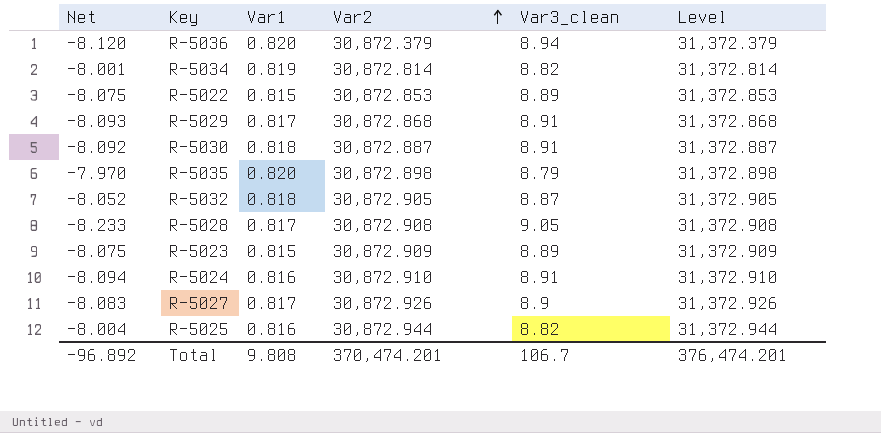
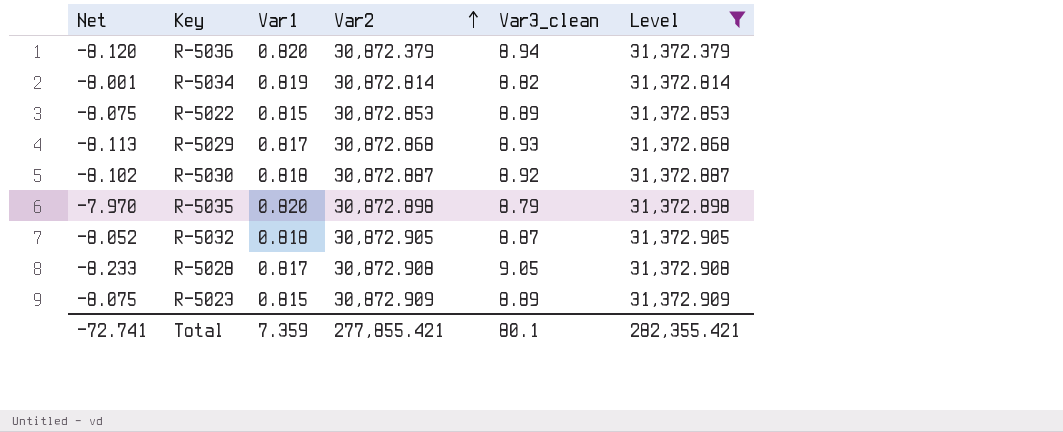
filter: none -> Level <= 31,372.909
R-5029 | Net: -8.093 -> -8.113
R-5029 | Var3_clean: 8.91 -> 8.93
R-5030 | Net: -8.092 -> -8.102
R-5030 | Var3_clean: 8.91 -> 8.92
Total | Net: -96.892 -> -72.741
Total | Var1: 9.808 -> 7.359
Total | Var2: 370,474.201 -> 277,855.421
Total | Var3_clean: 106.7 -> 80.1
Total | Level: 376,474.201 -> 282,355.421

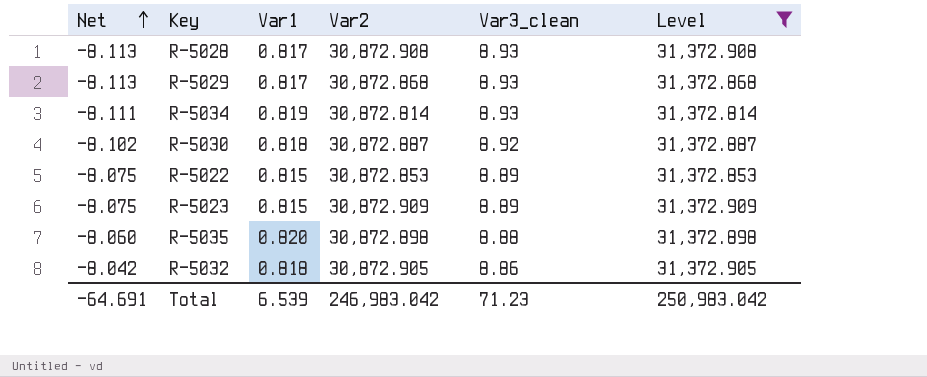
row order: Var2 ascending -> Net ascending
row R-5036: -8.120 | 0.820 | 30,872.379 | 8.94 | 31,372.379 -> none
R-5028 | Net: -8.233 -> -8.113
R-5028 | Var3_clean: 9.05 -> 8.93
R-5034 | Net: -8.001 -> -8.111
R-5034 | Var3_clean: 8.82 -> 8.93
R-5035 | Net: -7.970 -> -8.060
R-5035 | Var3_clean: 8.79 -> 8.88
R-5032 | Net: -8.052 -> -8.042
R-5032 | Var3_clean: 8.87 -> 8.86
Total | Net: -72.741 -> -64.691
Total | Var1: 7.359 -> 6.539
Total | Var2: 277,855.421 -> 246,983.042
Total | Var3_clean: 80.1 -> 71.23
Total | Level: 282,355.421 -> 250,983.042

